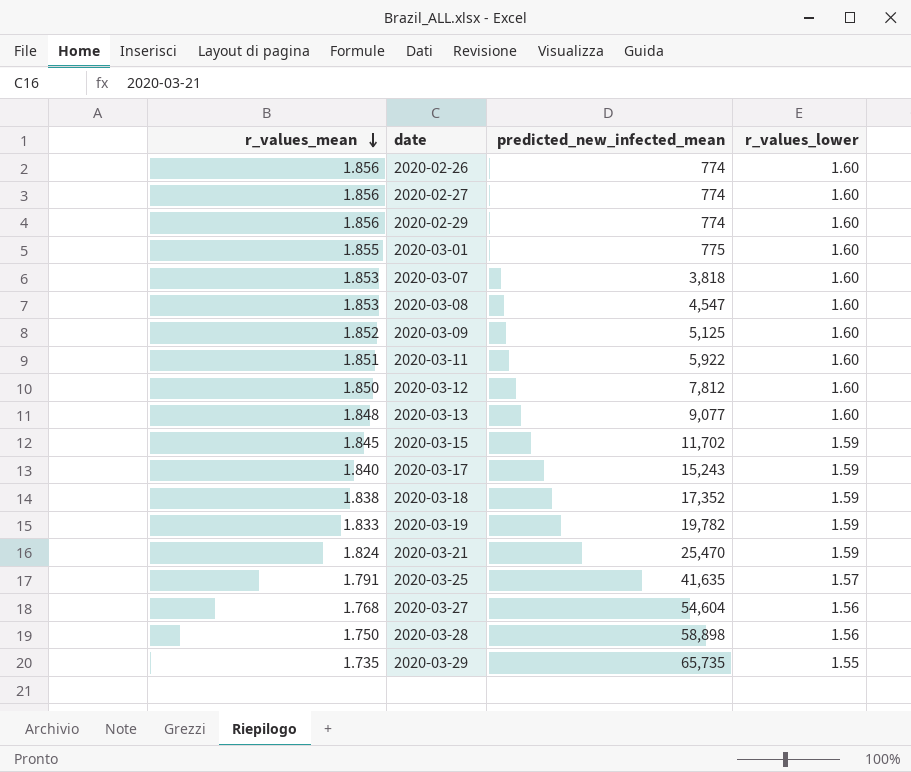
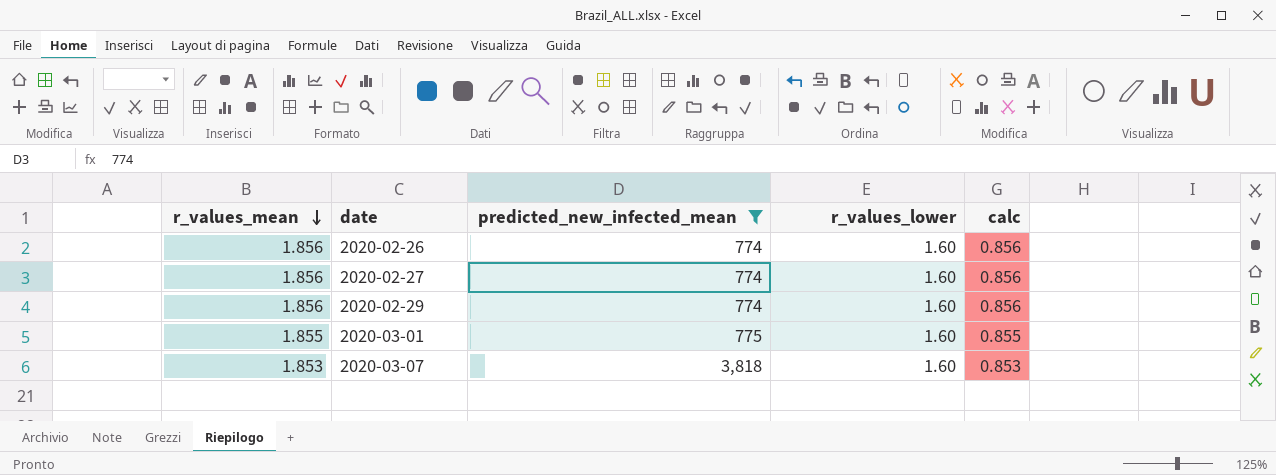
filter: none -> predicted_new_infected_mean <= 3,818
column calc | formula: none -> [r_values_mean] - 1

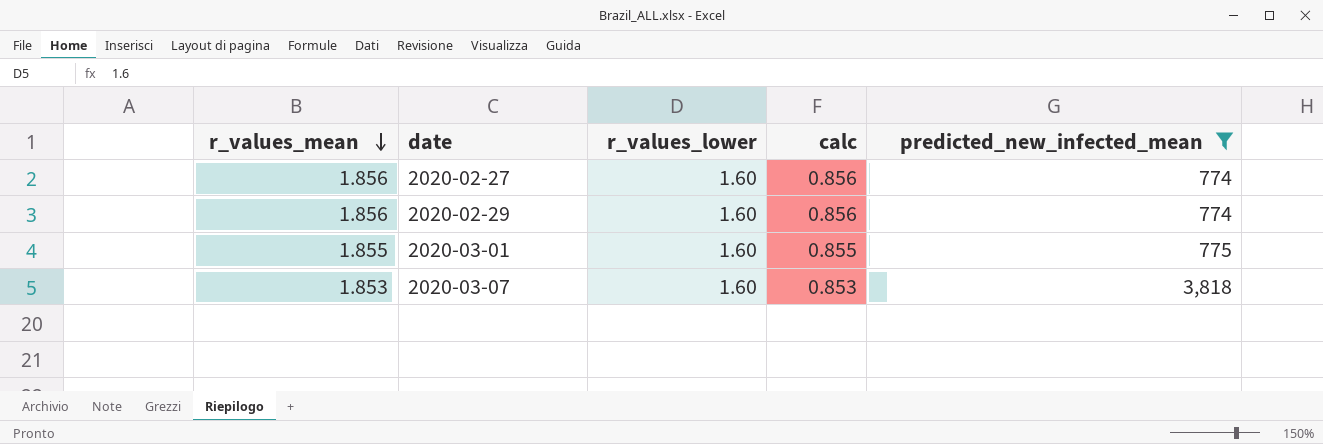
column predicted_new_infected_mean | position: 3 -> 5
row 2020-02-26: 1.856 | 774 | 1.60 | 0.856 -> none

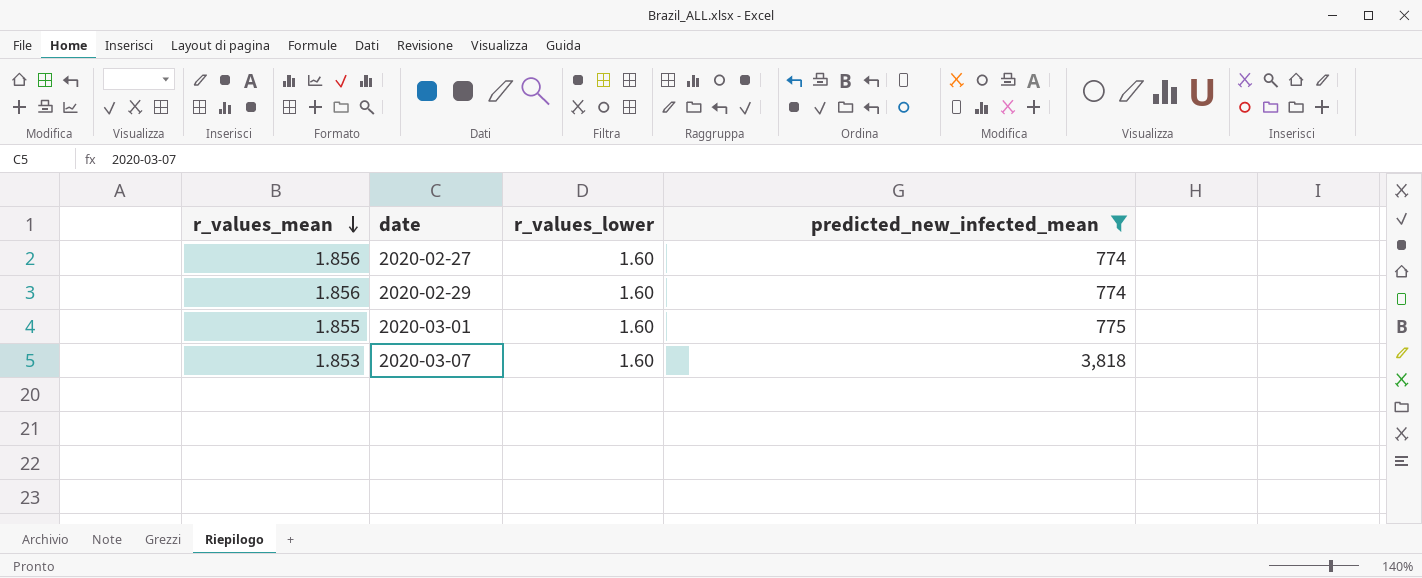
column calc | formula: [r_values_mean] - 1 -> none

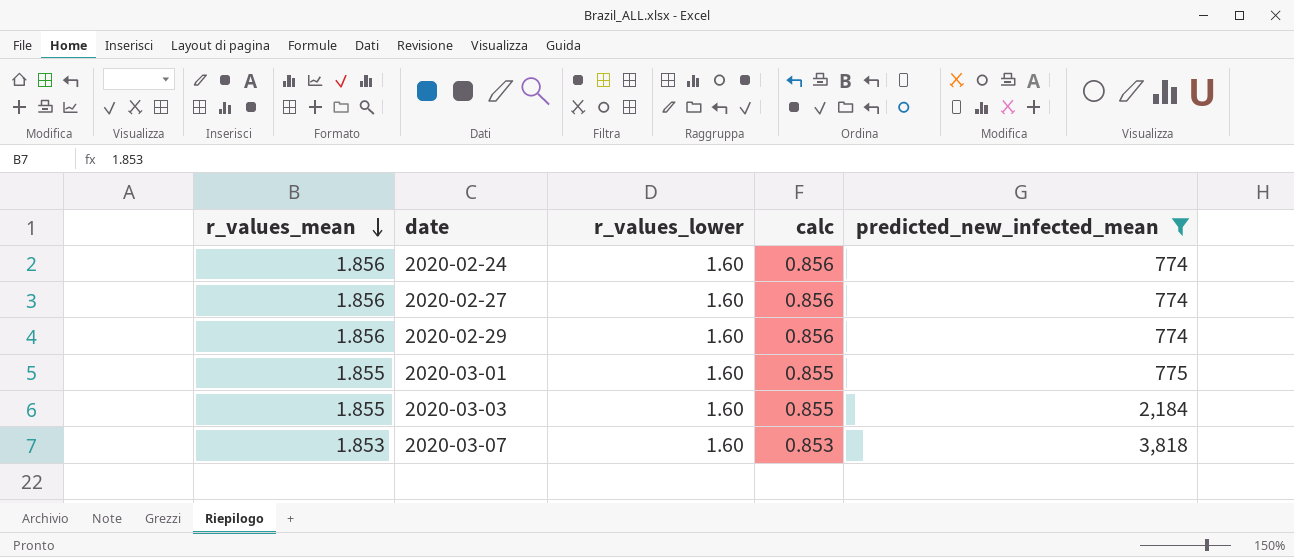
column calc | formula: none -> [r_values_mean] - 1
row 2020-02-24: none -> 1.856 | 1.60 | 0.856 | 774
row 2020-03-03: none -> 1.855 | 1.60 | 0.855 | 2,184

